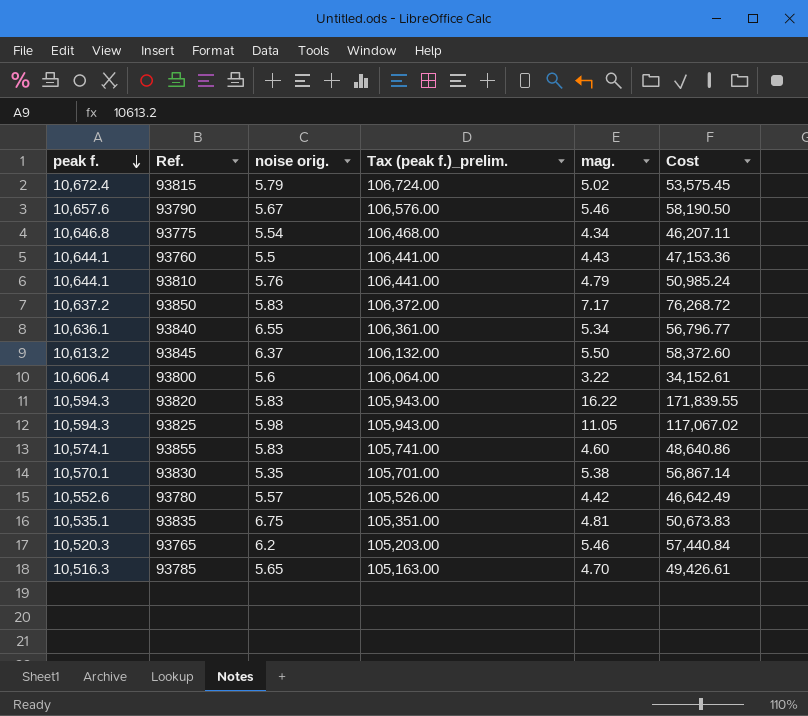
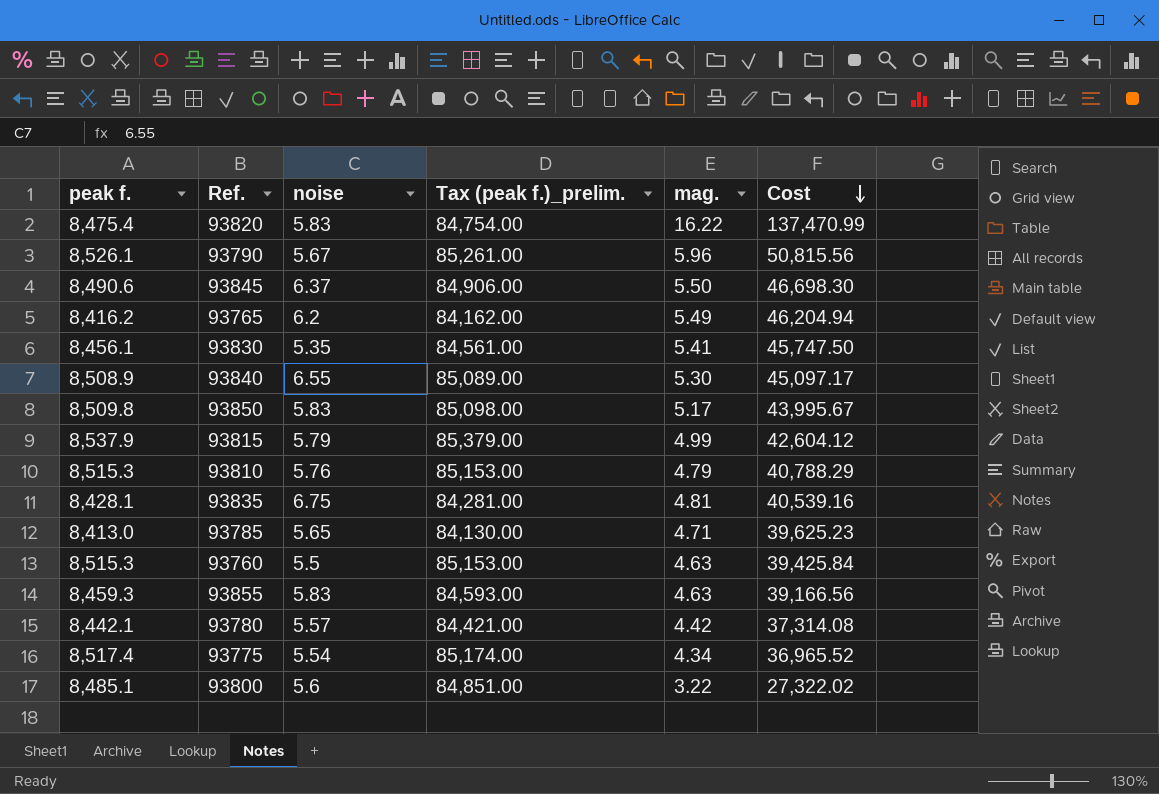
row order: peak f. descending -> Cost descending
column name: noise orig. -> noise
row 93825: 10,594.3 | 5.98 | 105,943.00 | 11.05 | 117,067.02 -> none
93820 | peak f.: 10,594.3 -> 8,475.4
93820 | Tax (peak f.)_prelim.: 105,943.00 -> 84,754.00
93820 | Cost: 171,839.55 -> 137,470.99
93790 | peak f.: 10,657.6 -> 8,526.1
93790 | Tax (peak f.)_prelim.: 106,576.00 -> 85,261.00
93790 | mag.: 5.46 -> 5.96
93790 | Cost: 58,190.50 -> 50,815.56
93845 | peak f.: 10,613.2 -> 8,490.6
93845 | Tax (peak f.)_prelim.: 106,132.00 -> 84,906.00
93845 | Cost: 58,372.60 -> 46,698.30
93765 | peak f.: 10,520.3 -> 8,416.2
93765 | Tax (peak f.)_prelim.: 105,203.00 -> 84,162.00
93765 | mag.: 5.46 -> 5.49
93765 | Cost: 57,440.84 -> 46,204.94
93830 | peak f.: 10,570.1 -> 8,456.1
93830 | Tax (peak f.)_prelim.: 105,701.00 -> 84,561.00
93830 | mag.: 5.38 -> 5.41
93830 | Cost: 56,867.14 -> 45,747.50
93840 | peak f.: 10,636.1 -> 8,508.9
93840 | Tax (peak f.)_prelim.: 106,361.00 -> 85,089.00
93840 | mag.: 5.34 -> 5.30
93840 | Cost: 56,796.77 -> 45,097.17
93850 | peak f.: 10,637.2 -> 8,509.8
93850 | Tax (peak f.)_prelim.: 106,372.00 -> 85,098.00
93850 | mag.: 7.17 -> 5.17
93850 | Cost: 76,268.72 -> 43,995.67
93815 | peak f.: 10,672.4 -> 8,537.9
93815 | Tax (peak f.)_prelim.: 106,724.00 -> 85,379.00
93815 | mag.: 5.02 -> 4.99
93815 | Cost: 53,575.45 -> 42,604.12
93810 | peak f.: 10,644.1 -> 8,515.3
93810 | Tax (peak f.)_prelim.: 106,441.00 -> 85,153.00
93810 | Cost: 50,985.24 -> 40,788.29
93835 | peak f.: 10,535.1 -> 8,428.1
93835 | Tax (peak f.)_prelim.: 105,351.00 -> 84,281.00
93835 | Cost: 50,673.83 -> 40,539.16
93785 | peak f.: 10,516.3 -> 8,413.0
93785 | Tax (peak f.)_prelim.: 105,163.00 -> 84,130.00
93785 | mag.: 4.70 -> 4.71
93785 | Cost: 49,426.61 -> 39,625.23
93760 | peak f.: 10,644.1 -> 8,515.3
93760 | Tax (peak f.)_prelim.: 106,441.00 -> 85,153.00
93760 | mag.: 4.43 -> 4.63
93760 | Cost: 47,153.36 -> 39,425.84
93855 | peak f.: 10,574.1 -> 8,459.3
93855 | Tax (peak f.)_prelim.: 105,741.00 -> 84,593.00
93855 | mag.: 4.60 -> 4.63
93855 | Cost: 48,640.86 -> 39,166.56
93780 | peak f.: 10,552.6 -> 8,442.1
93780 | Tax (peak f.)_prelim.: 105,526.00 -> 84,421.00
93780 | Cost: 46,642.49 -> 37,314.08
93775 | peak f.: 10,646.8 -> 8,517.4
93775 | Tax (peak f.)_prelim.: 106,468.00 -> 85,174.00
93775 | Cost: 46,207.11 -> 36,965.52
93800 | peak f.: 10,606.4 -> 8,485.1
93800 | Tax (peak f.)_prelim.: 106,064.00 -> 84,851.00
93800 | Cost: 34,152.61 -> 27,322.02

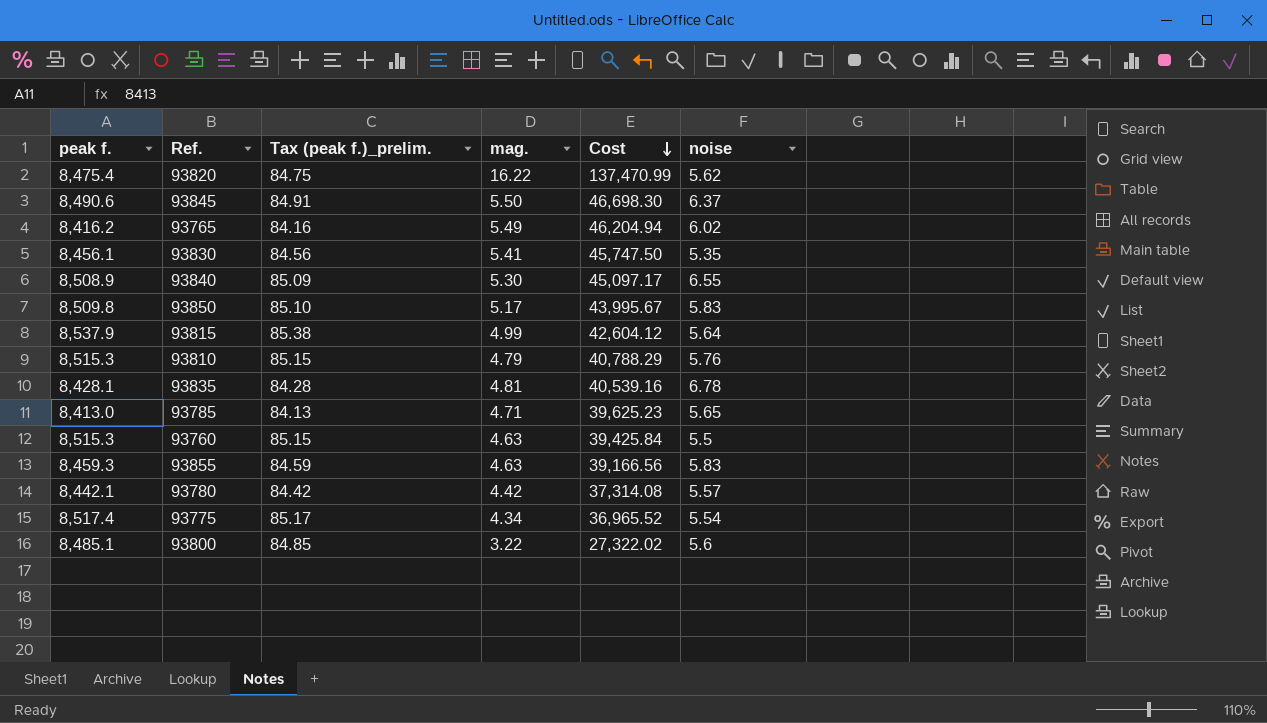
column Tax (peak f.)_prelim. | formula: [peak f.] * 10 -> [peak f.] * 0.01
column noise | position: 3 -> 6
row 93790: 8,526.1 | 5.67 | 85,261.00 | 5.96 | 50,815.56 -> none
93820 | noise: 5.83 -> 5.62
93765 | noise: 6.2 -> 6.02
93815 | noise: 5.79 -> 5.64
93835 | noise: 6.75 -> 6.78

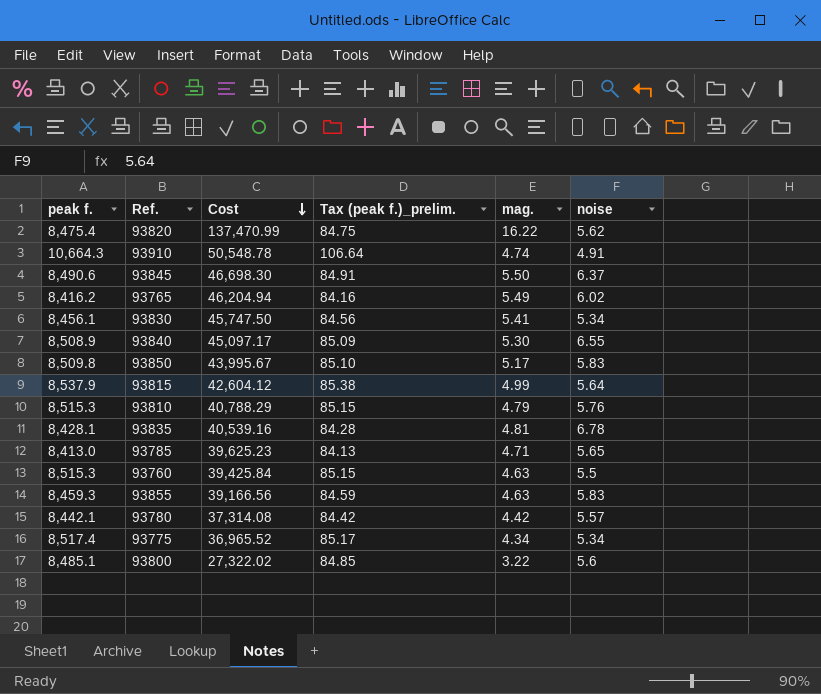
column Cost | position: 5 -> 3
row 93910: none -> 10,664.3 | 50,548.78 | 106.64 | 4.74 | 4.91
93830 | noise: 5.35 -> 5.34
93775 | noise: 5.54 -> 5.34

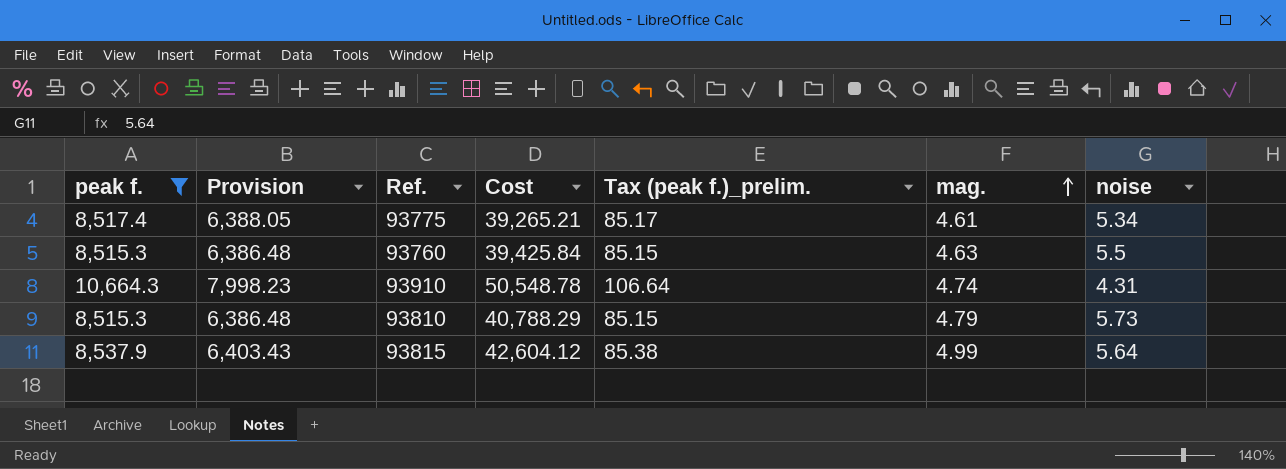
filter: none -> peak f. >= 8,515.3
row order: Cost descending -> mag. ascending
column Provision | formula: none -> [peak f.] * 0.75
93775 | Cost: 36,965.52 -> 39,265.21
93775 | mag.: 4.34 -> 4.61
93910 | noise: 4.91 -> 4.31
93810 | noise: 5.76 -> 5.73

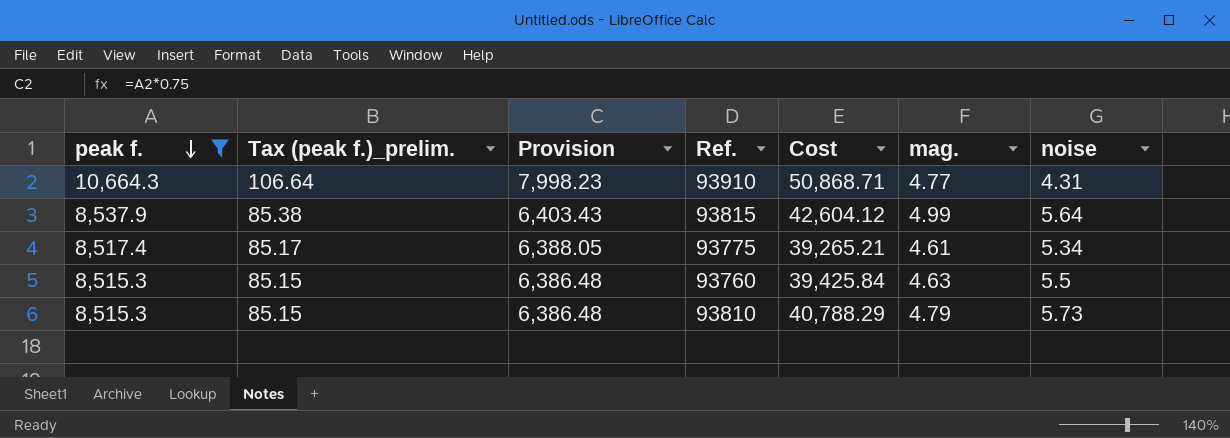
row order: mag. ascending -> peak f. descending
column Tax (peak f.)_prelim. | position: 5 -> 2
93910 | Cost: 50,548.78 -> 50,868.71
93910 | mag.: 4.74 -> 4.77

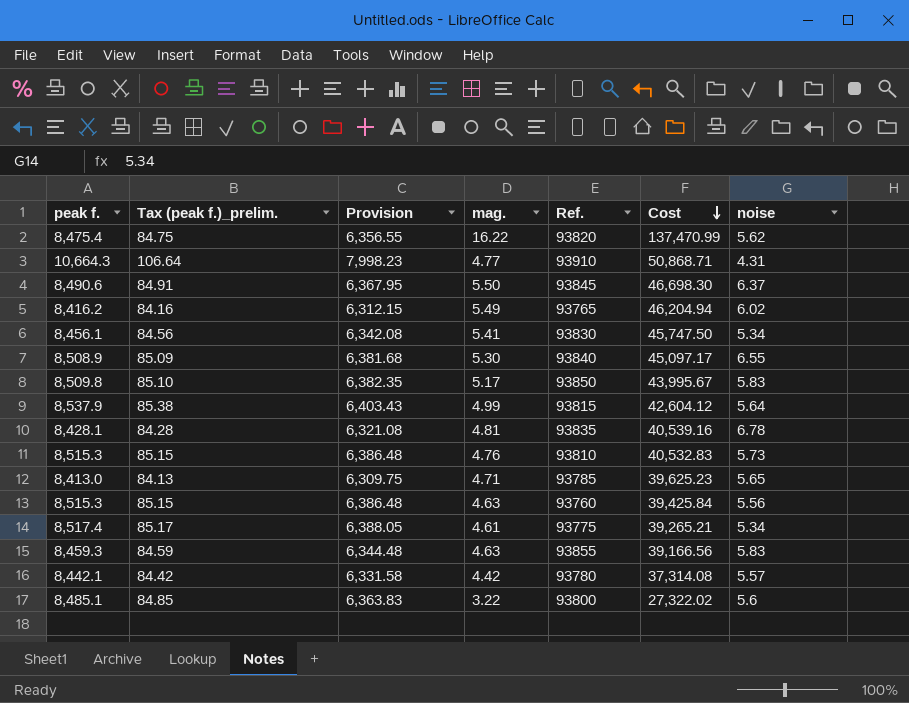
filter: peak f. >= 8,515.3 -> none
row order: peak f. descending -> Cost descending
column mag. | position: 6 -> 4
93810 | mag.: 4.79 -> 4.76
93810 | Cost: 40,788.29 -> 40,532.83
93760 | noise: 5.5 -> 5.56

